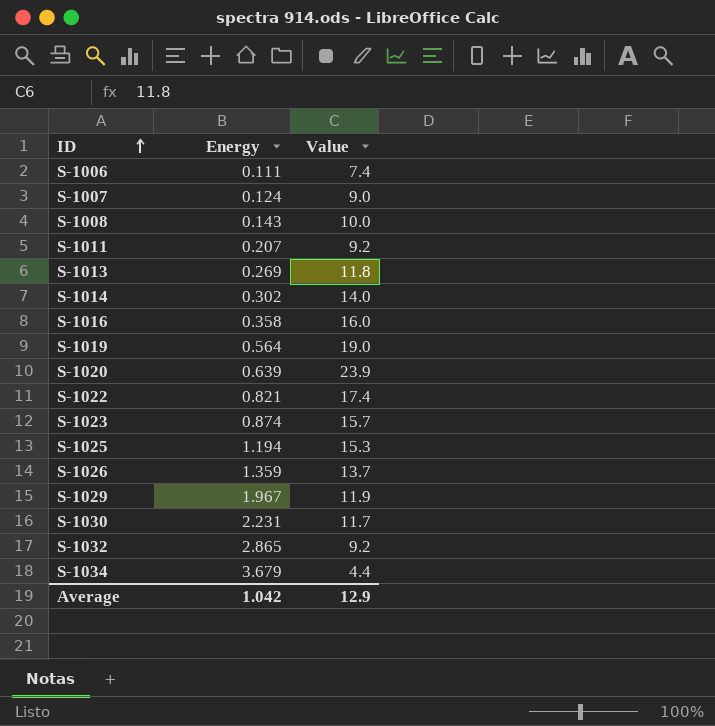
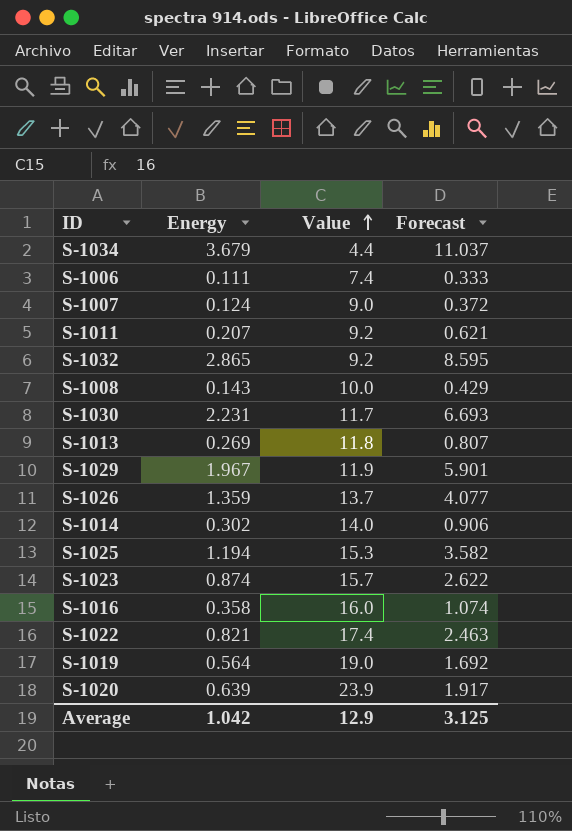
row order: ID ascending -> Value ascending
column Forecast | formula: none -> [Energy] * 3

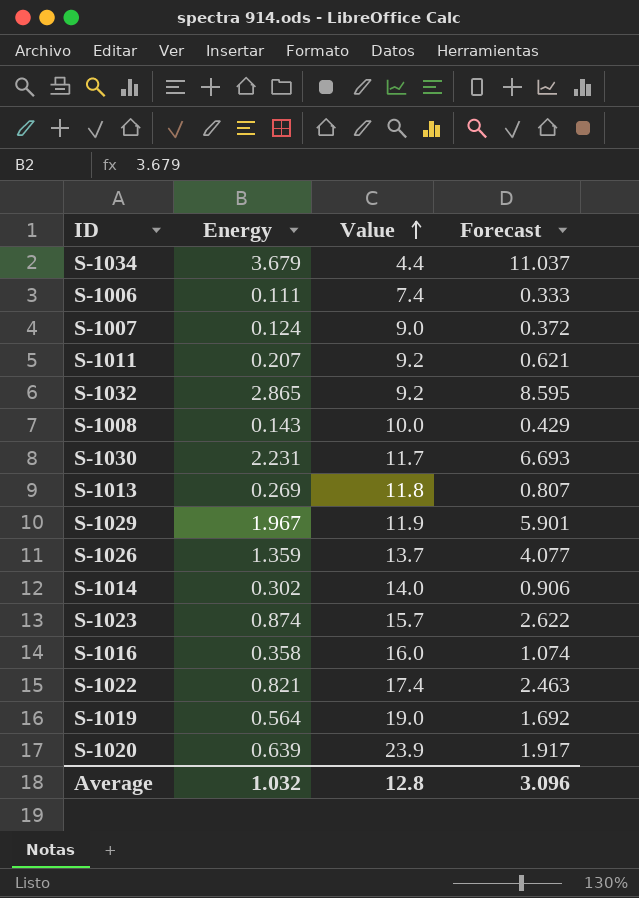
row S-1025: 1.194 | 15.3 | 3.582 -> none
Average | Energy: 1.042 -> 1.032
Average | Value: 12.9 -> 12.8
Average | Forecast: 3.125 -> 3.096

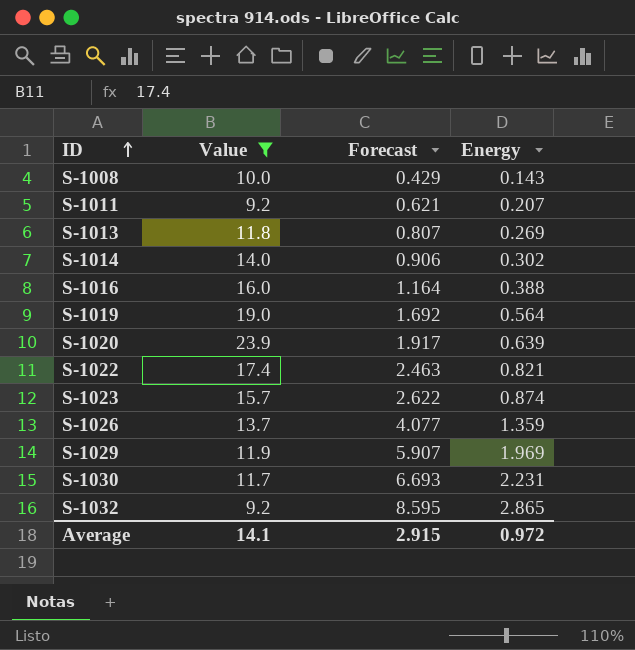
filter: none -> Value >= 9.2
row order: Value ascending -> ID ascending
column Energy | position: 2 -> 4
S-1016 | Forecast: 1.074 -> 1.164
S-1016 | Energy: 0.358 -> 0.388
S-1029 | Forecast: 5.901 -> 5.907
S-1029 | Energy: 1.967 -> 1.969
Average | Value: 12.8 -> 14.1
Average | Forecast: 3.096 -> 2.915
Average | Energy: 1.032 -> 0.972

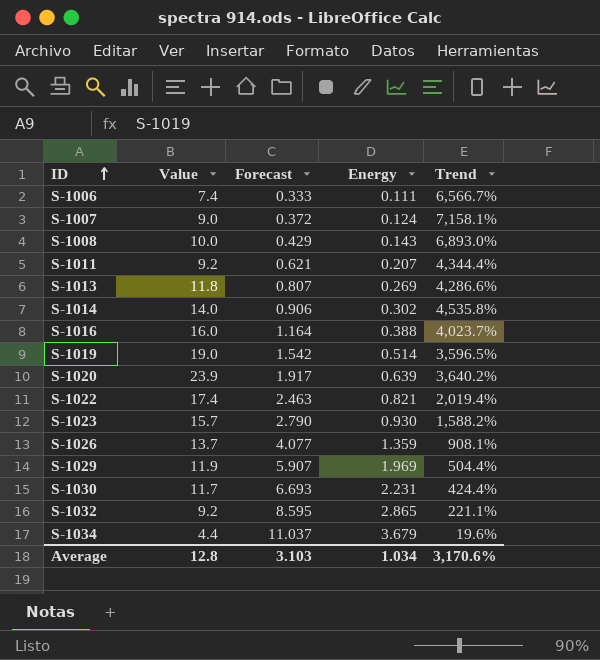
filter: Value >= 9.2 -> none
column Trend | formula: none -> ([Value] - [Energy]) / [Energy]
S-1019 | Forecast: 1.692 -> 1.542
S-1019 | Energy: 0.564 -> 0.514
S-1023 | Forecast: 2.622 -> 2.790
S-1023 | Energy: 0.874 -> 0.930
Average | Value: 14.1 -> 12.8
Average | Forecast: 2.915 -> 3.103
Average | Energy: 0.972 -> 1.034

